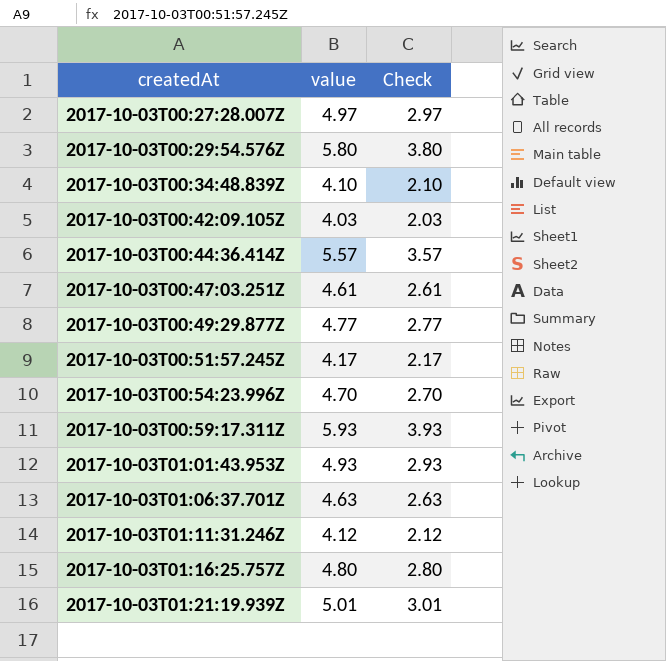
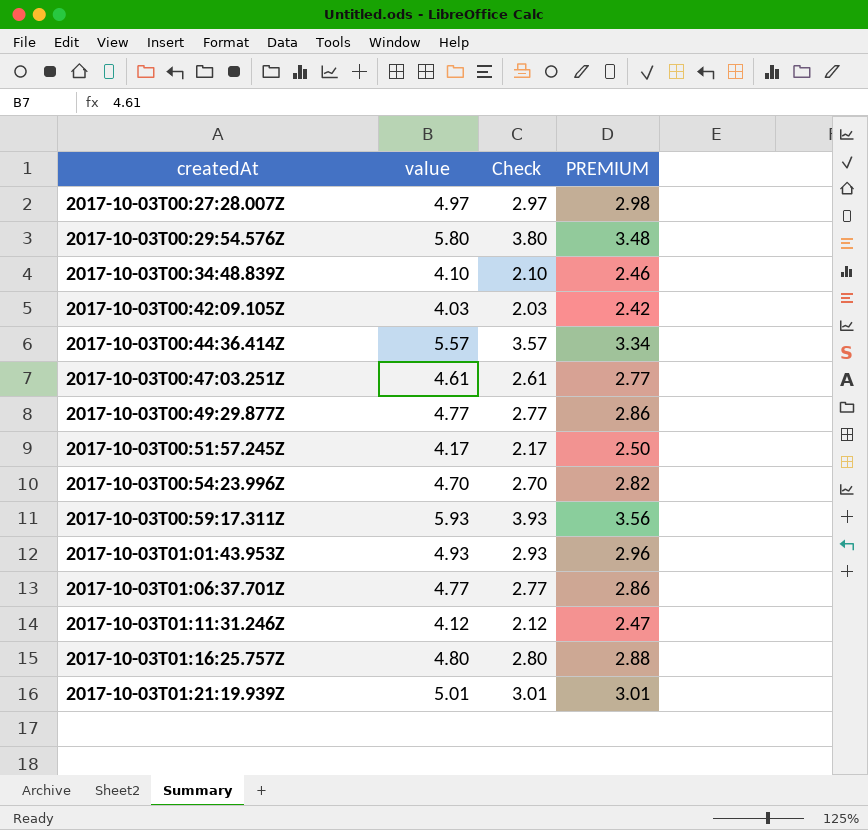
column PREMIUM | formula: none -> [value] * 0.6
2017-10-03T01:06:37.701Z | value: 4.63 -> 4.77
2017-10-03T01:06:37.701Z | Check: 2.63 -> 2.77

